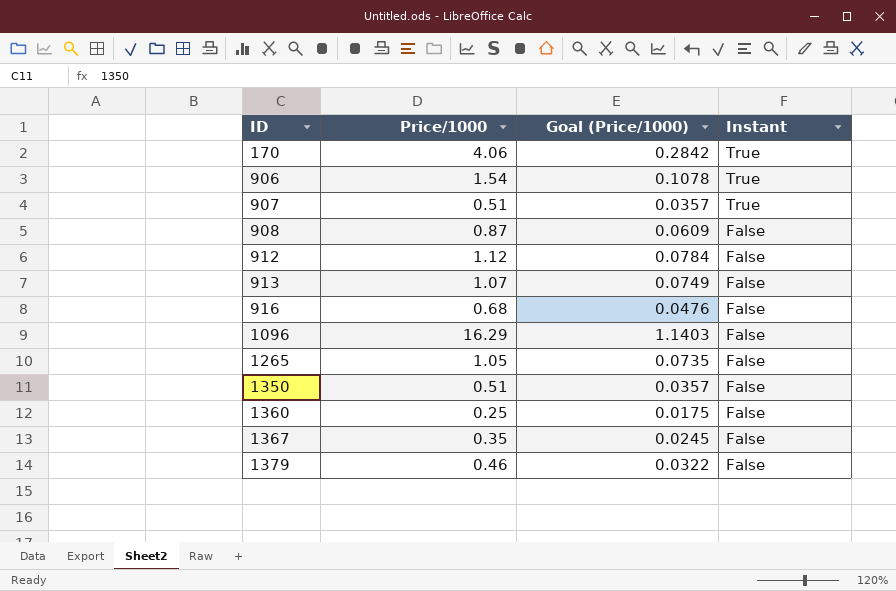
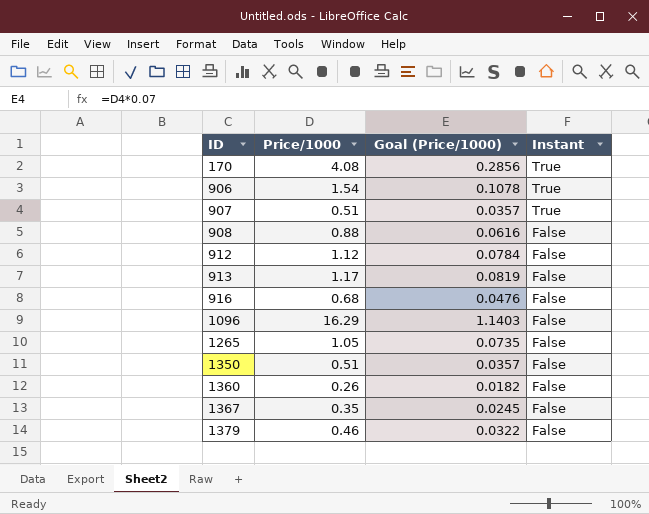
170 | Price/1000: 4.06 -> 4.08
170 | Goal (Price/1000): 0.2842 -> 0.2856
908 | Price/1000: 0.87 -> 0.88
908 | Goal (Price/1000): 0.0609 -> 0.0616
913 | Price/1000: 1.07 -> 1.17
913 | Goal (Price/1000): 0.0749 -> 0.0819
1360 | Price/1000: 0.25 -> 0.26
1360 | Goal (Price/1000): 0.0175 -> 0.0182

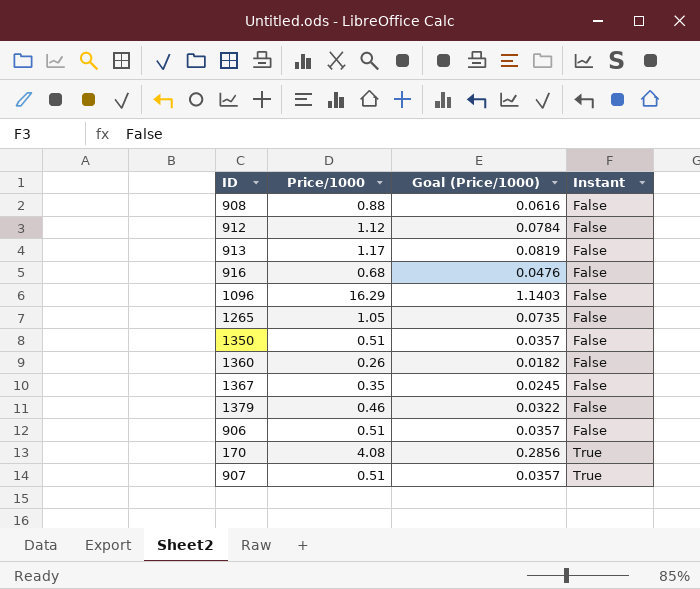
row order: ID ascending -> Instant ascending
906 | Price/1000: 1.54 -> 0.51
906 | Goal (Price/1000): 0.1078 -> 0.0357
906 | Instant: True -> False

